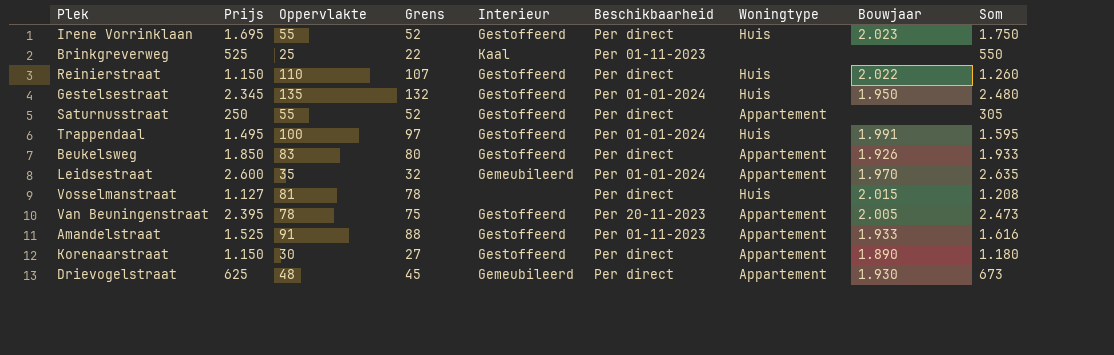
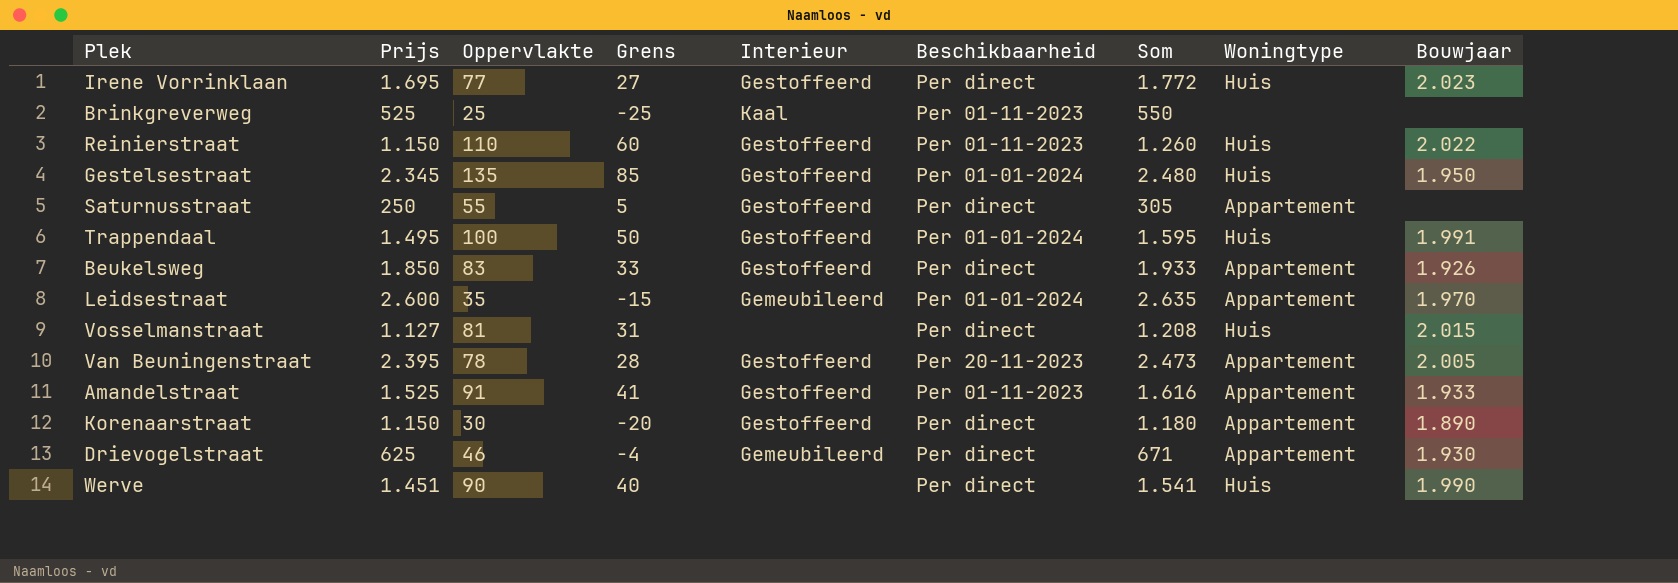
column Grens | formula: [Oppervlakte] - 3 -> [Oppervlakte] - 50
column Som | position: 9 -> 7
Irene Vorrinklaan | Oppervlakte: 55 -> 77
Irene Vorrinklaan | Som: 1.750 -> 1.772
Reinierstraat | Beschikbaarheid: Per direct -> Per 01-11-2023
Drievogelstraat | Oppervlakte: 48 -> 46
Drievogelstraat | Som: 673 -> 671
row Werve: none -> 1.451 | 90 | 40 | none | Per direct | 1.541 | Huis | 1.990

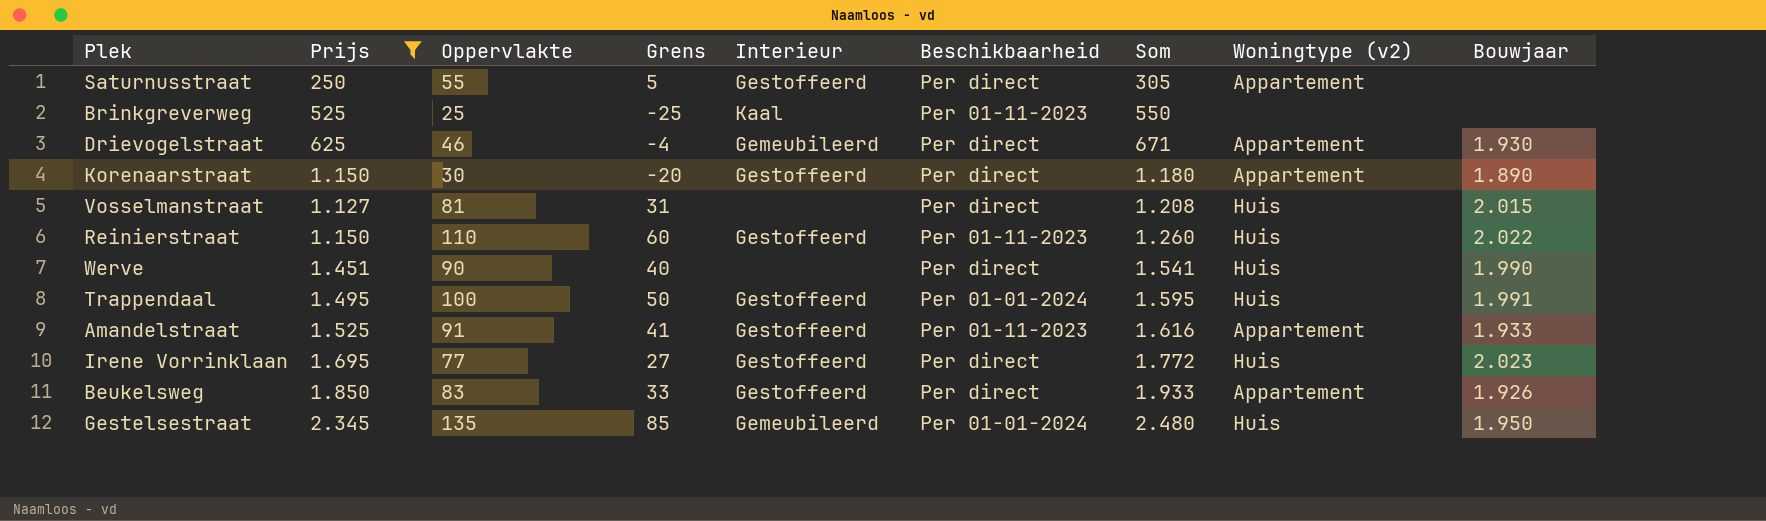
filter: none -> Prijs <= 2.345
row order: none -> Som ascending
column name: Woningtype -> Woningtype (v2)
Gestelsestraat | Interieur: Gestoffeerd -> Gemeubileerd

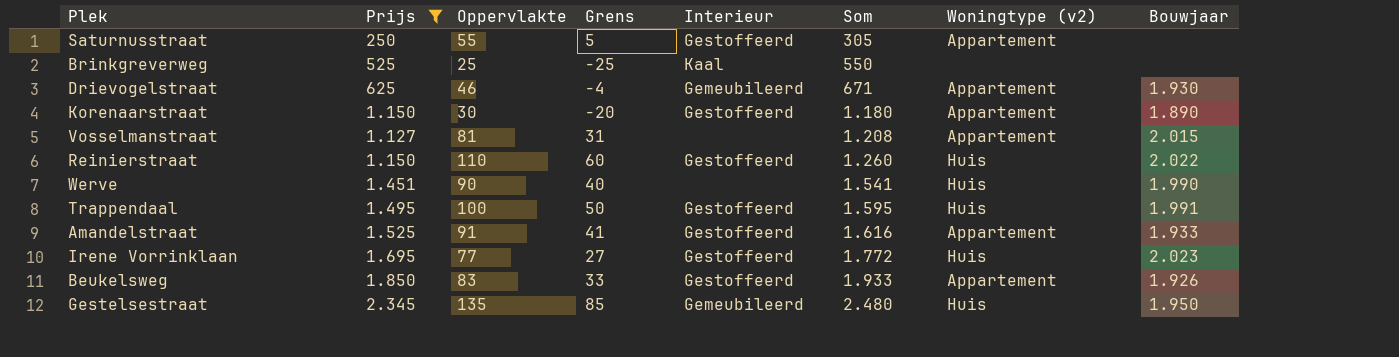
column Beschikbaarheid | position: 6 -> none
Vosselmanstraat | Woningtype (v2): Huis -> Appartement

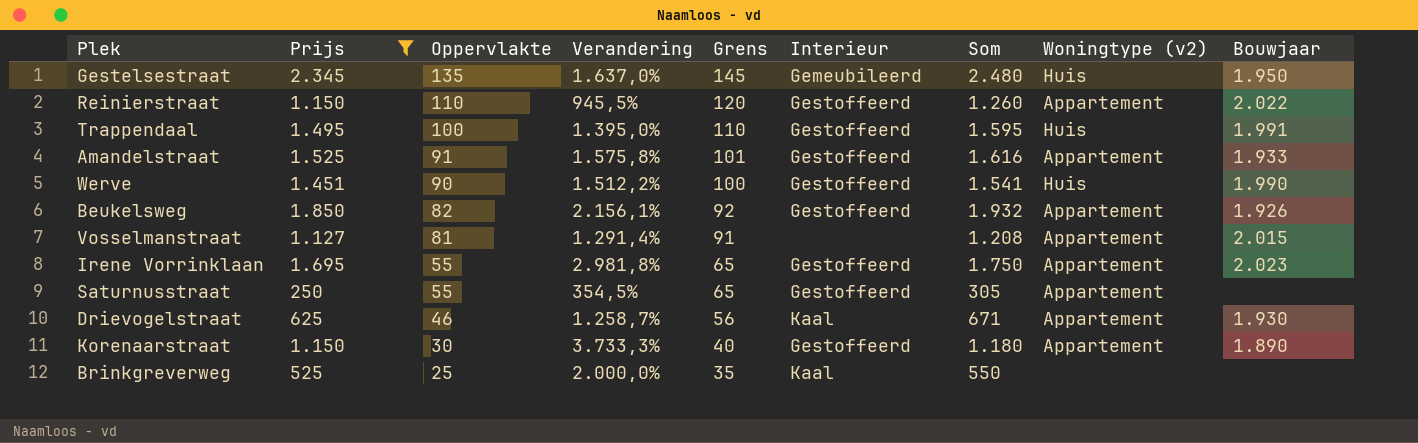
row order: Som ascending -> Oppervlakte descending
column Verandering | formula: none -> ([Prijs] - [Oppervlakte]) / [Oppervlakte]
column Grens | formula: [Oppervlakte] - 50 -> [Oppervlakte] + 10
Reinierstraat | Woningtype (v2): Huis -> Appartement
Werve | Interieur: none -> Gestoffeerd
Beukelsweg | Oppervlakte: 83 -> 82
Beukelsweg | Som: 1.933 -> 1.932
Irene Vorrinklaan | Oppervlakte: 77 -> 55
Irene Vorrinklaan | Som: 1.772 -> 1.750
Irene Vorrinklaan | Woningtype (v2): Huis -> Appartement
Drievogelstraat | Interieur: Gemeubileerd -> Kaal

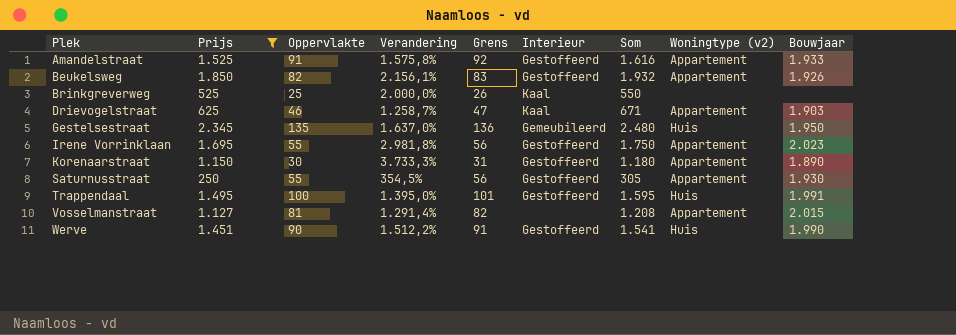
row order: Oppervlakte descending -> Plek ascending
column Grens | formula: [Oppervlakte] + 10 -> [Oppervlakte] + 1
row Reinierstraat: 1.150 | 110 | 945,5% | 120 | Gestoffeerd | 1.260 | Appartement | 2.022 -> none
Drievogelstraat | Bouwjaar: 1.930 -> 1.903
Saturnusstraat | Bouwjaar: none -> 1.930

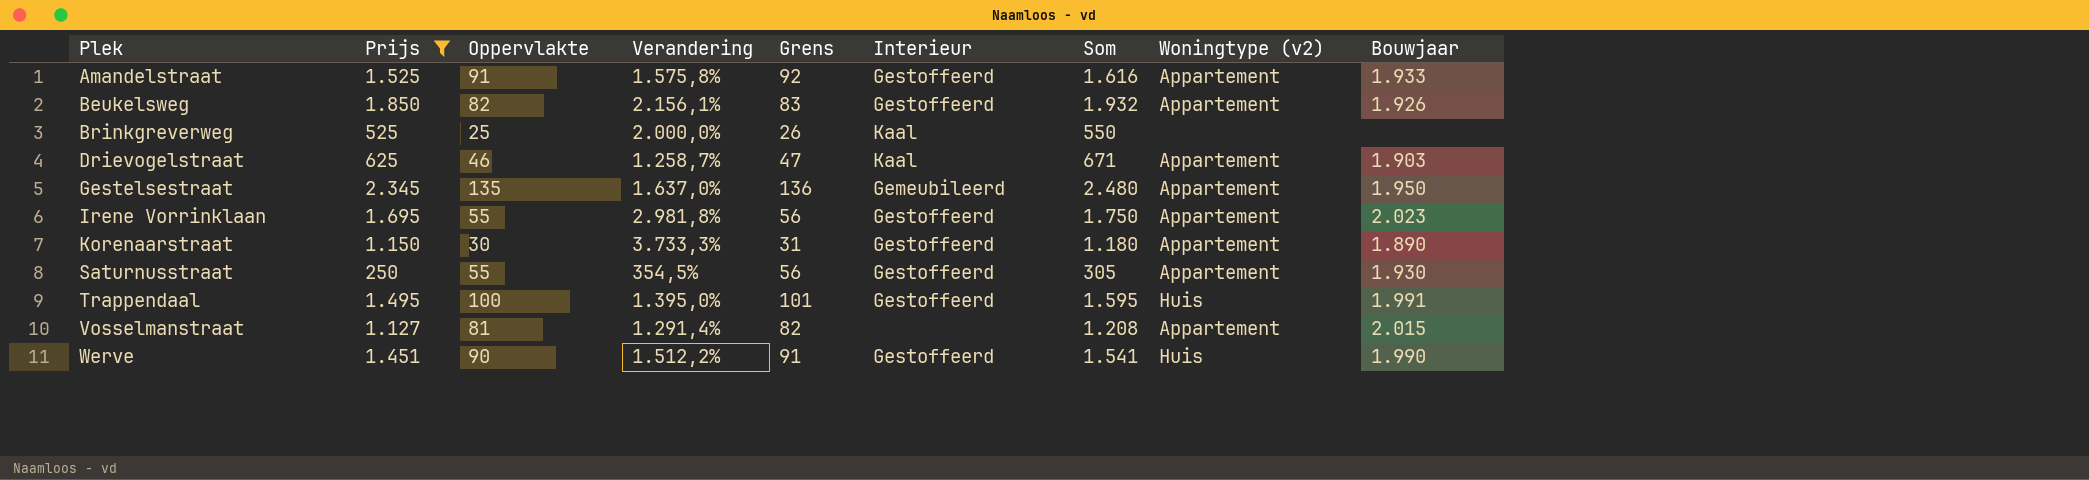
Gestelsestraat | Woningtype (v2): Huis -> Appartement

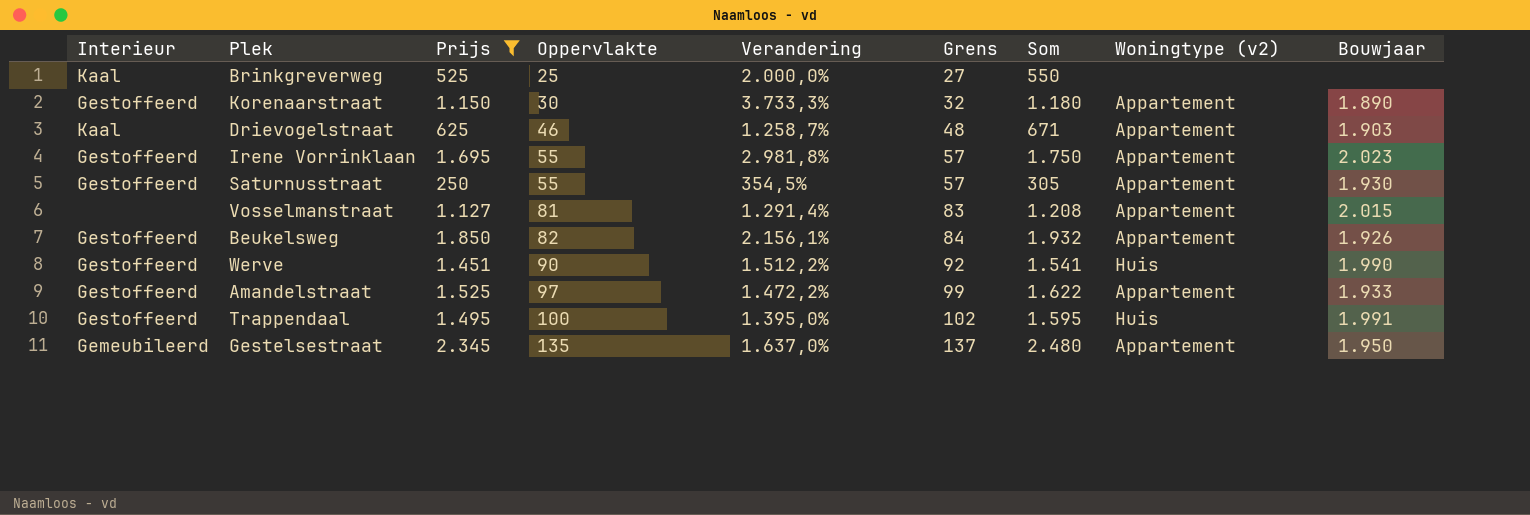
row order: Plek ascending -> Oppervlakte ascending
column Interieur | position: 6 -> 1
column Grens | formula: [Oppervlakte] + 1 -> [Oppervlakte] + 2
Amandelstraat | Oppervlakte: 91 -> 97
Amandelstraat | Verandering: 1.575,8% -> 1.472,2%
Amandelstraat | Som: 1.616 -> 1.622

